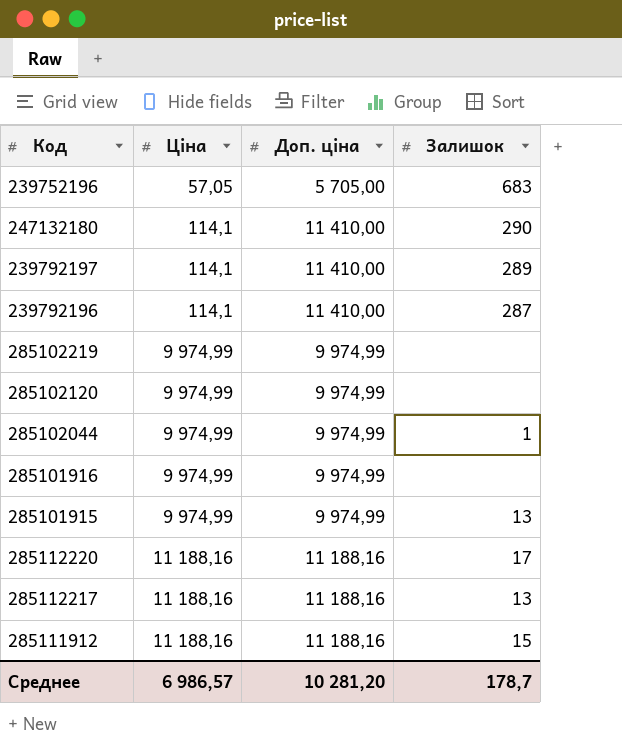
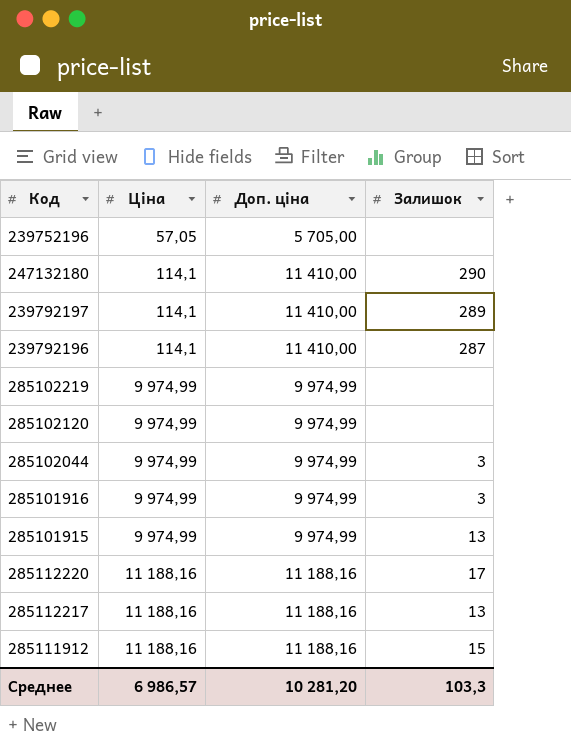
239752196 | Залишок: 683 -> none
285102044 | Залишок: 1 -> 3
285101916 | Залишок: none -> 3
Среднее | Залишок: 178,7 -> 103,3

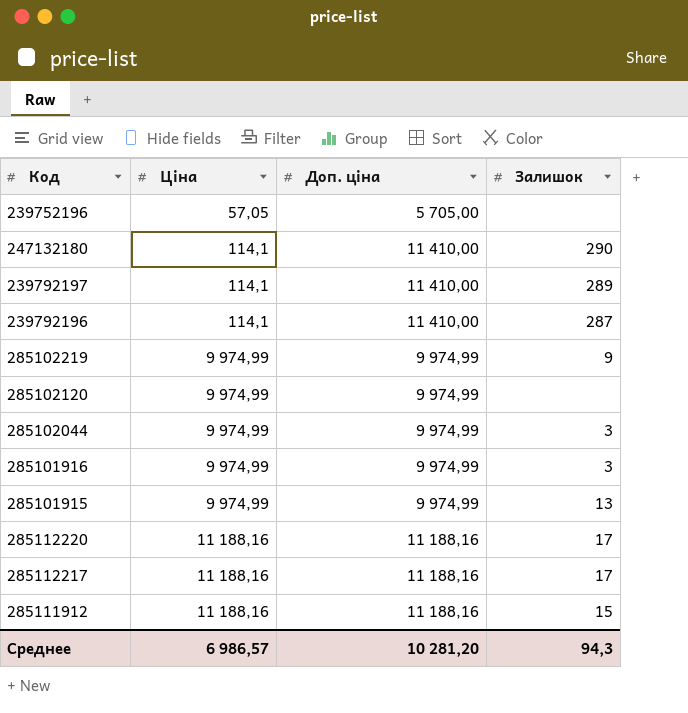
285102219 | Залишок: none -> 9
285112217 | Залишок: 13 -> 17
Среднее | Залишок: 103,3 -> 94,3

